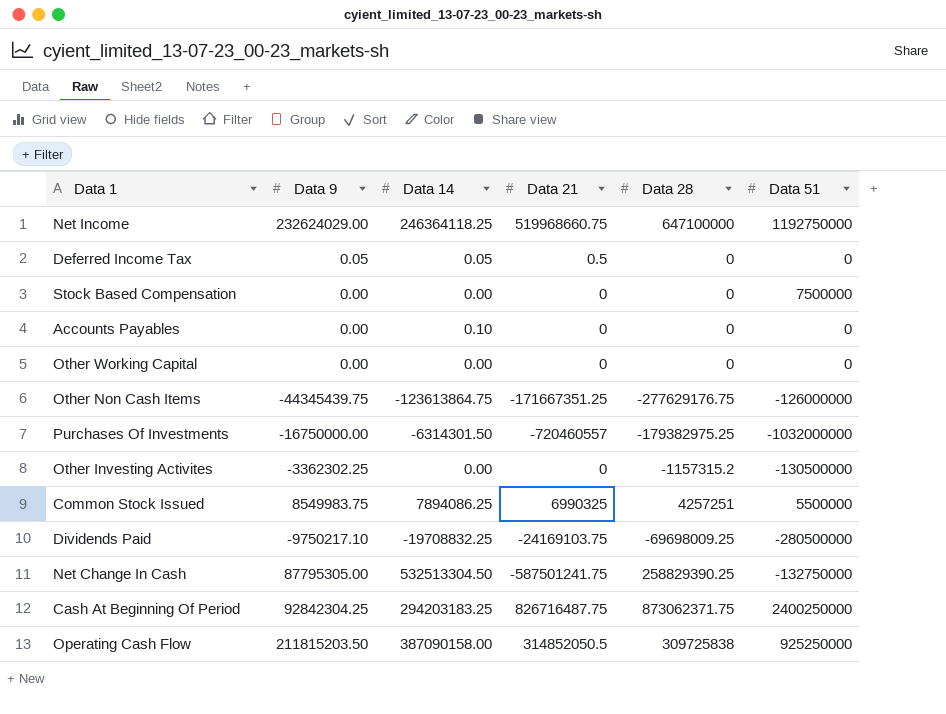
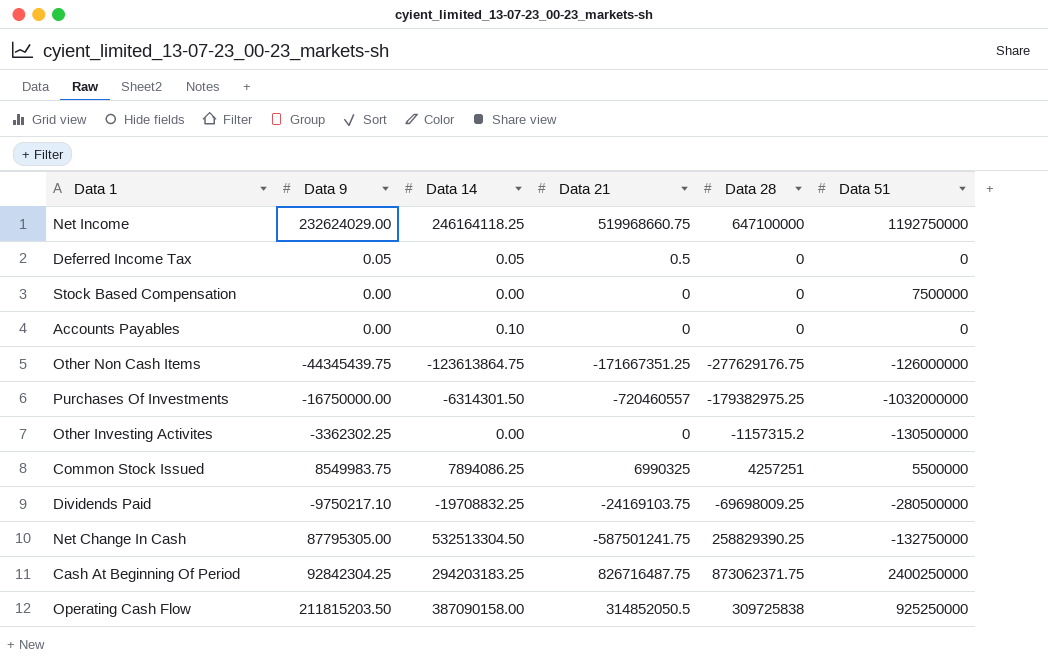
row Other Working Capital: 0.00 | 0.00 | 0 | 0 | 0 -> none
Net Income | Data 14: 246364118.25 -> 246164118.25

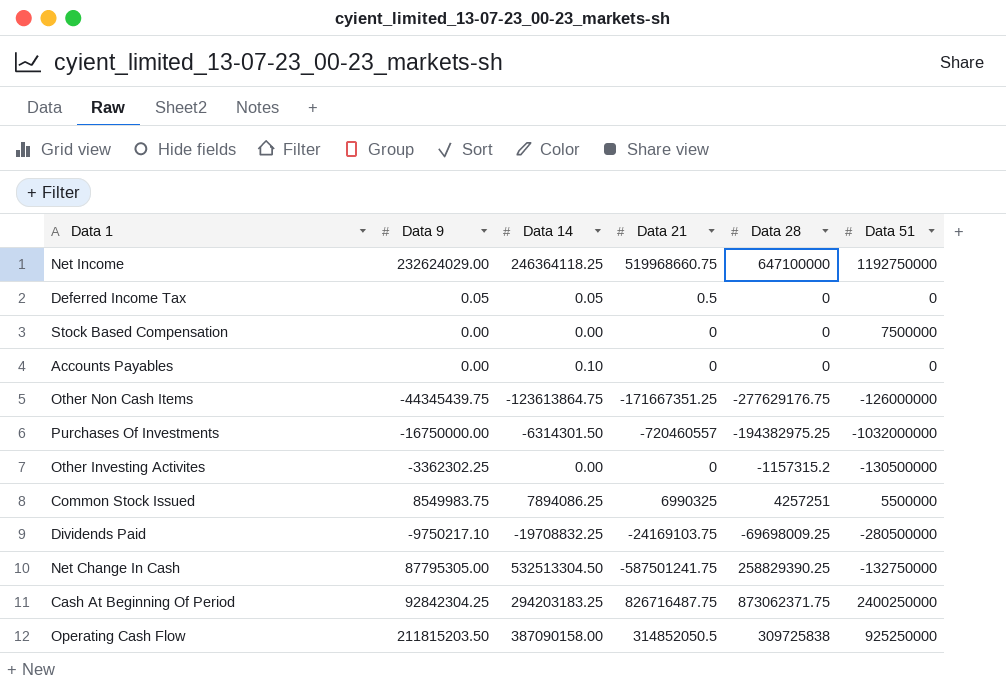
Net Income | Data 14: 246164118.25 -> 246364118.25
Purchases Of Investments | Data 28: -179382975.25 -> -194382975.25

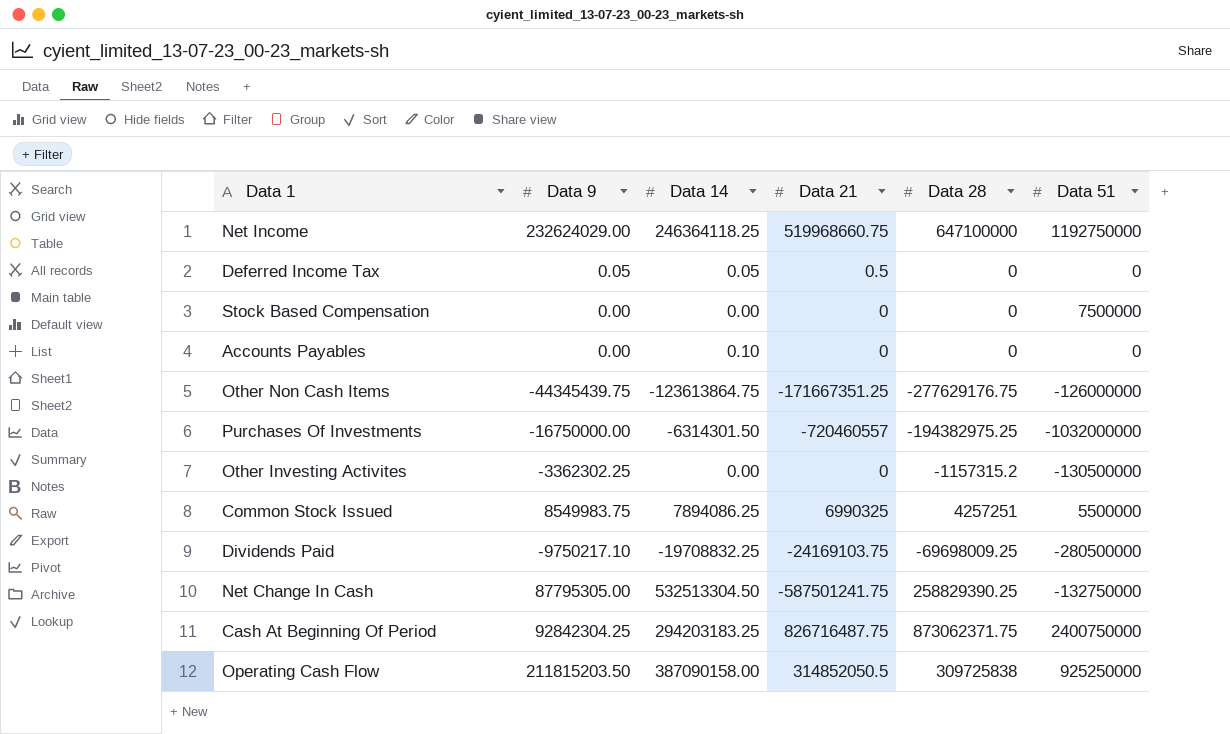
Cash At Beginning Of Period | Data 51: 2400250000 -> 2400750000

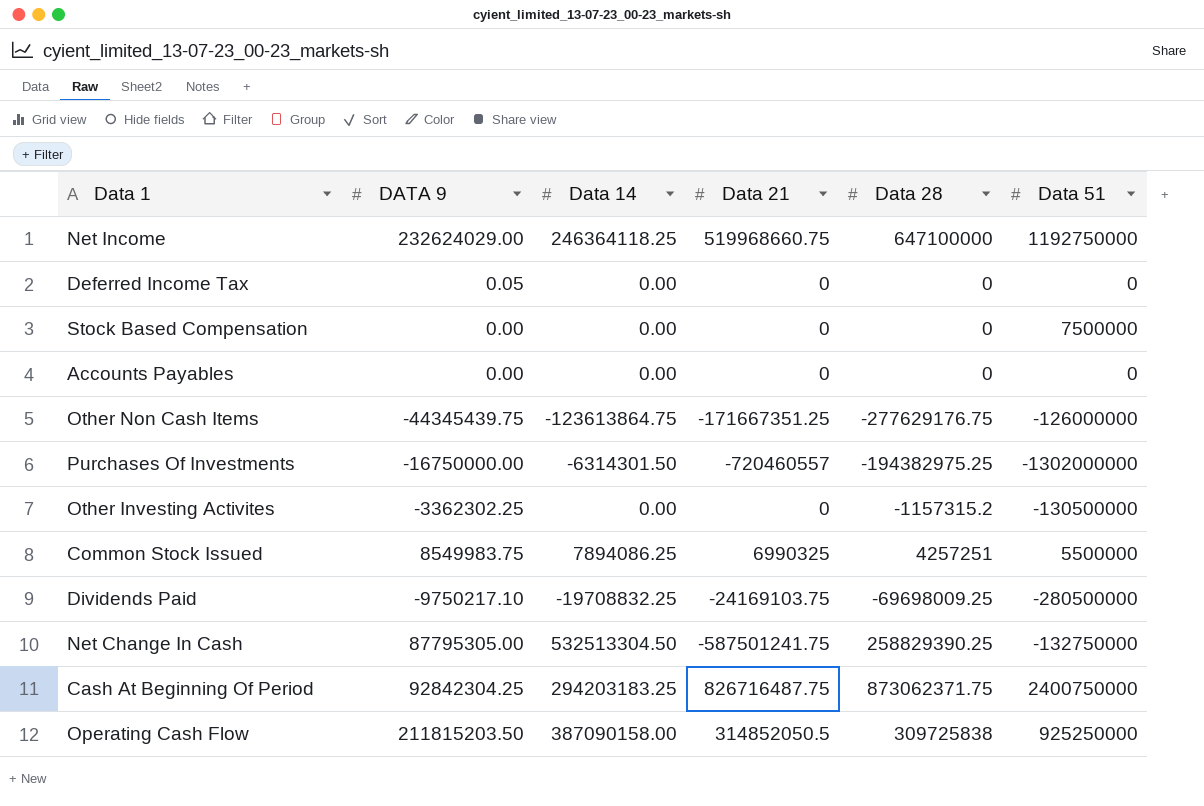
column name: Data 9 -> DATA 9
Deferred Income Tax | Data 14: 0.05 -> 0.00
Deferred Income Tax | Data 21: 0.5 -> 0
Accounts Payables | Data 14: 0.10 -> 0.00
Purchases Of Investments | Data 51: -1032000000 -> -1302000000

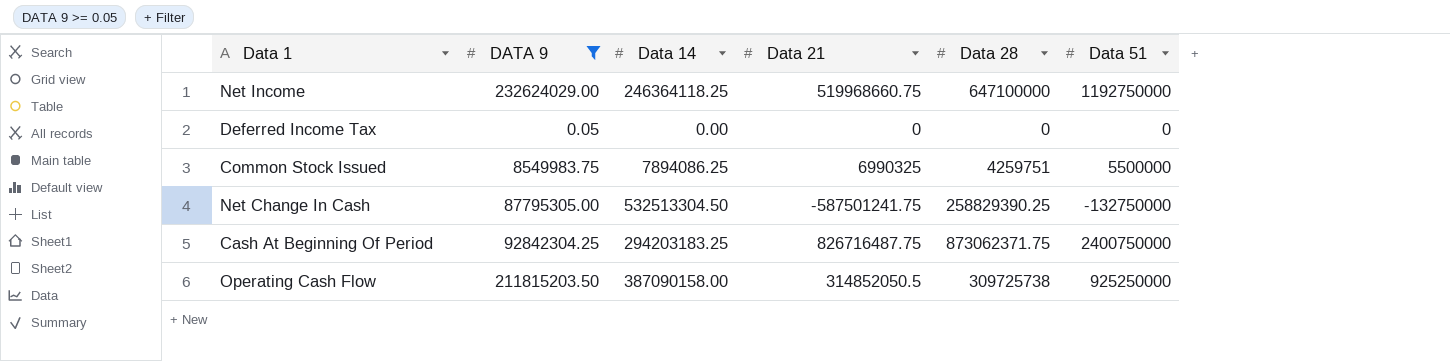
filter: none -> DATA 9 >= 0.05
Common Stock Issued | Data 28: 4257251 -> 4259751
Operating Cash Flow | Data 28: 309725838 -> 309725738

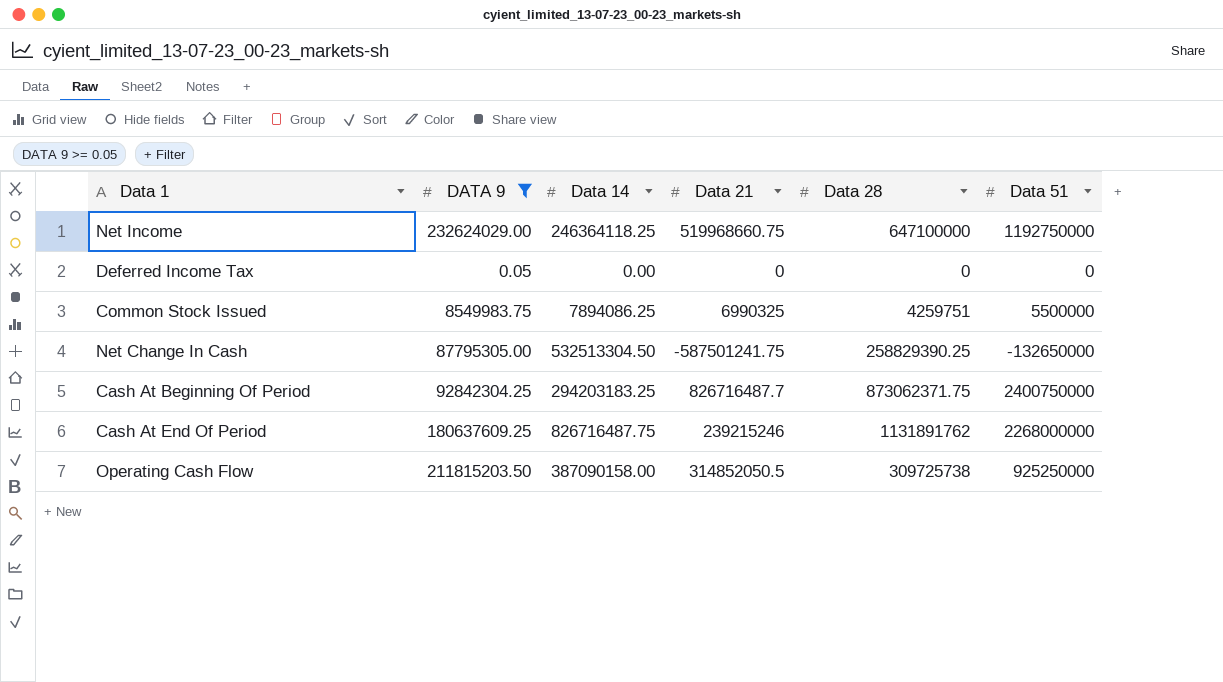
Net Change In Cash | Data 51: -132750000 -> -132650000
Cash At Beginning Of Period | Data 21: 826716487.75 -> 826716487.7
row Cash At End Of Period: none -> 180637609.25 | 826716487.75 | 239215246 | 1131891762 | 2268000000

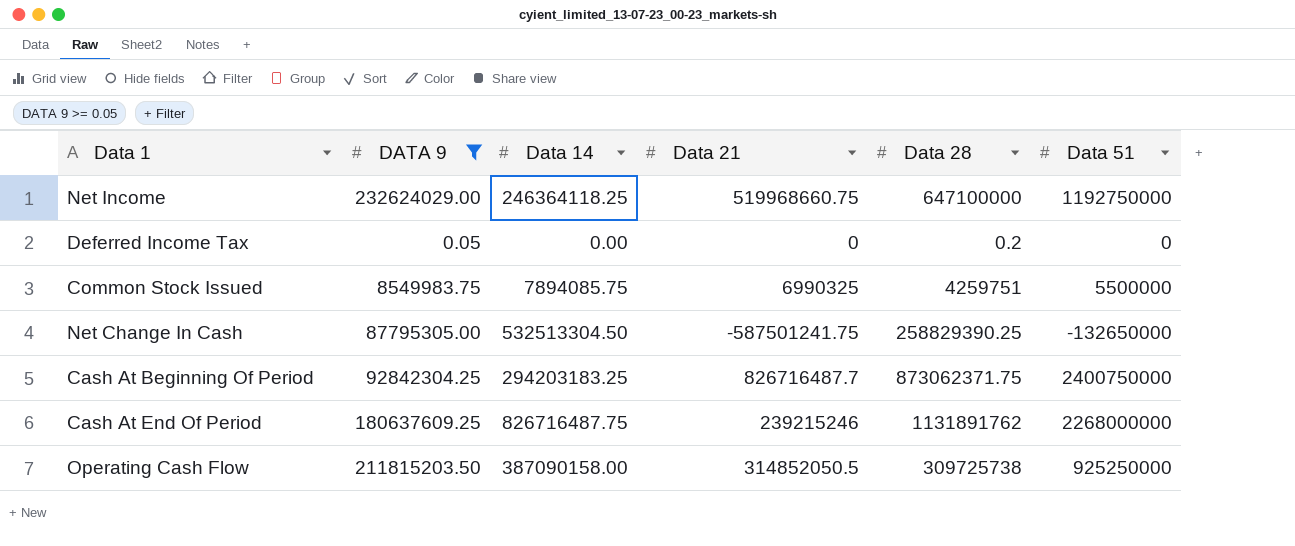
Deferred Income Tax | Data 28: 0 -> 0.2
Common Stock Issued | Data 14: 7894086.25 -> 7894085.75

